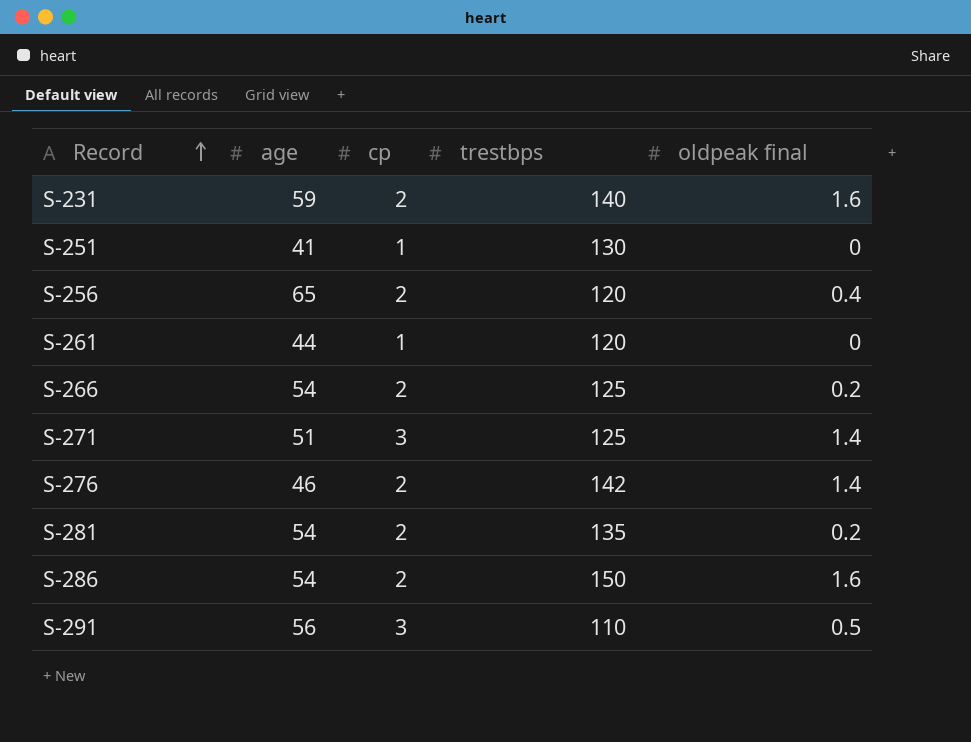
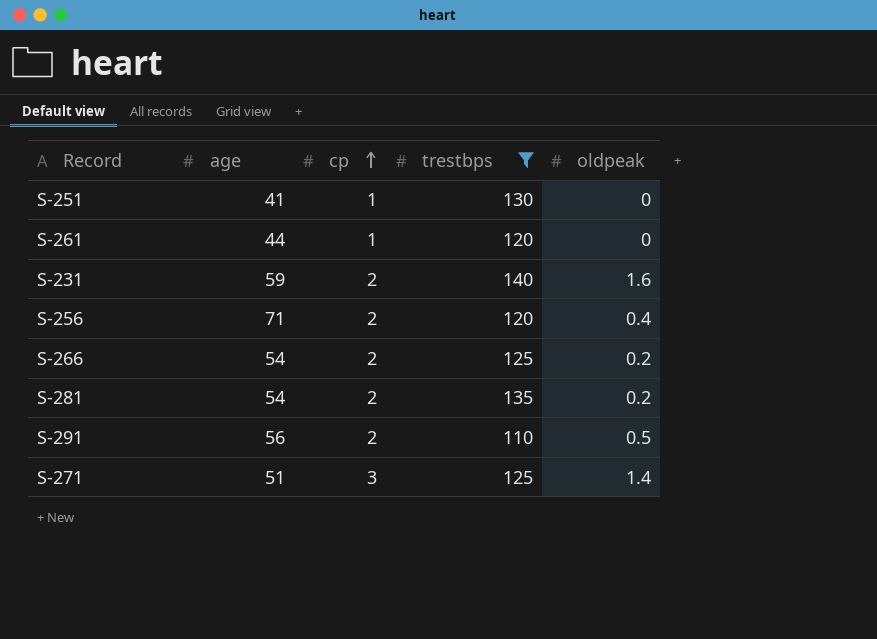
filter: none -> trestbps <= 140
row order: Record ascending -> cp ascending
column name: oldpeak final -> oldpeak
S-256 | age: 65 -> 71
S-291 | cp: 3 -> 2

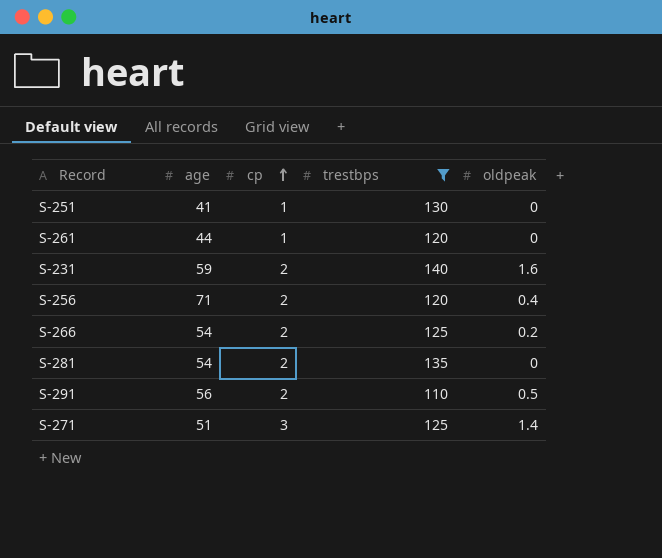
S-281 | oldpeak: 0.2 -> 0

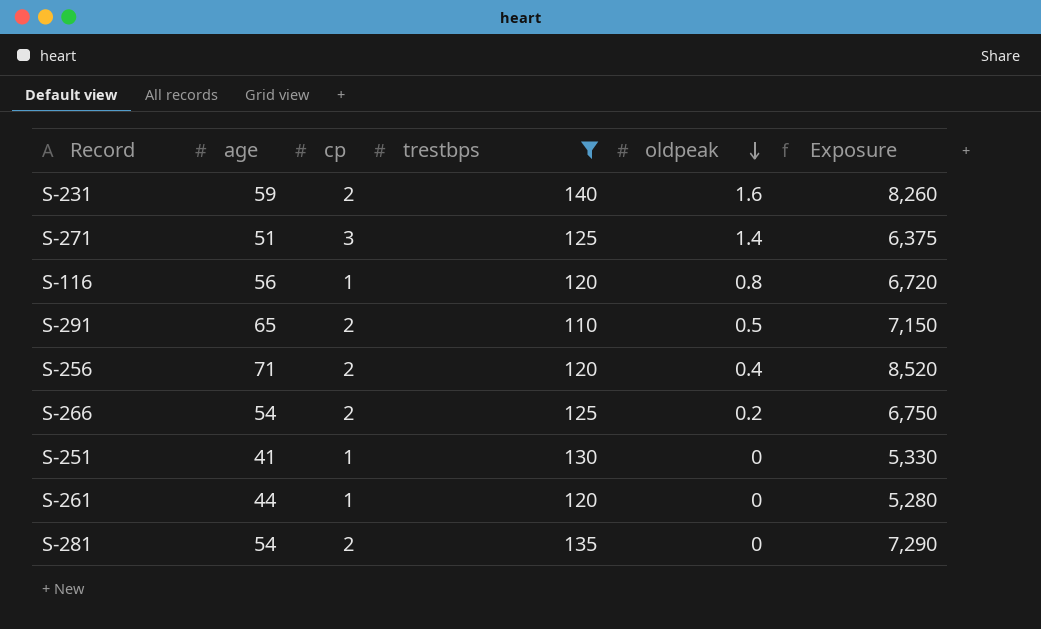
row order: cp ascending -> oldpeak descending
column Exposure | formula: none -> [age] * [trestbps]
row S-116: none -> 56 | 1 | 120 | 0.8 | 6,720
S-291 | age: 56 -> 65

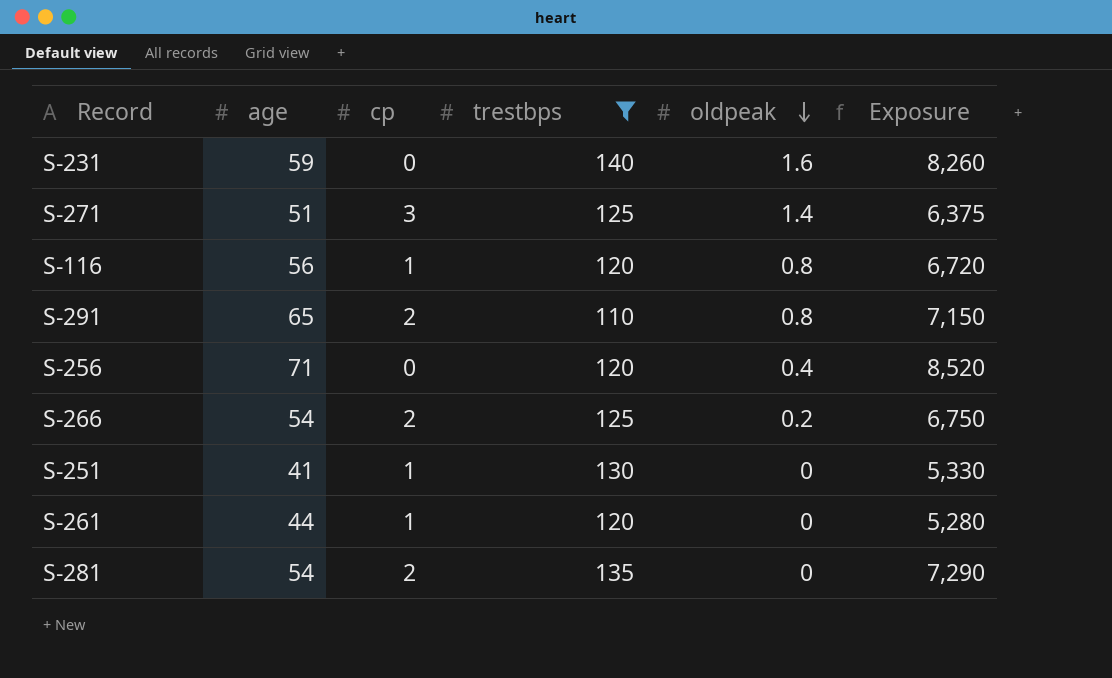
S-231 | cp: 2 -> 0
S-291 | oldpeak: 0.5 -> 0.8
S-256 | cp: 2 -> 0

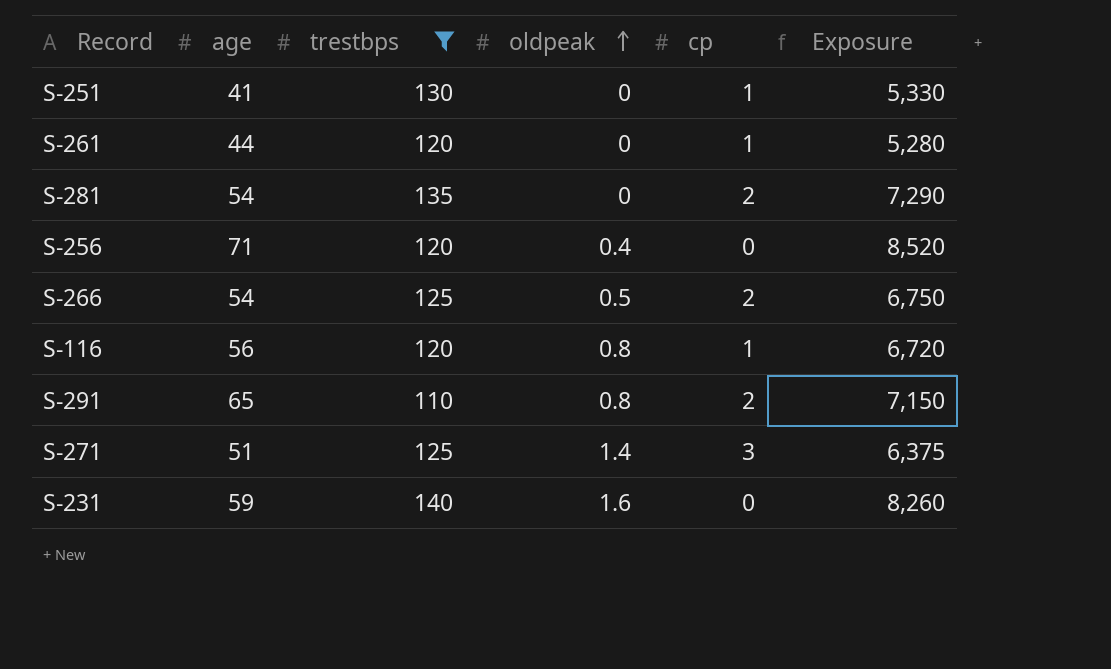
row order: oldpeak descending -> oldpeak ascending
column cp | position: 3 -> 5
S-266 | oldpeak: 0.2 -> 0.5

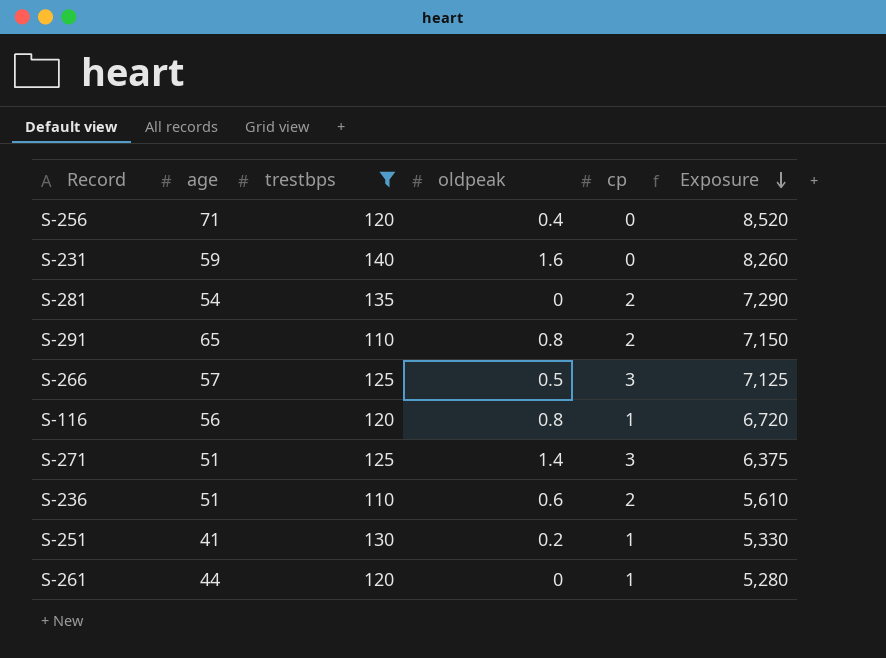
row order: oldpeak ascending -> Exposure descending
S-266 | age: 54 -> 57
S-266 | cp: 2 -> 3
S-266 | Exposure: 6,750 -> 7,125
row S-236: none -> 51 | 110 | 0.6 | 2 | 5,610
S-251 | oldpeak: 0 -> 0.2

